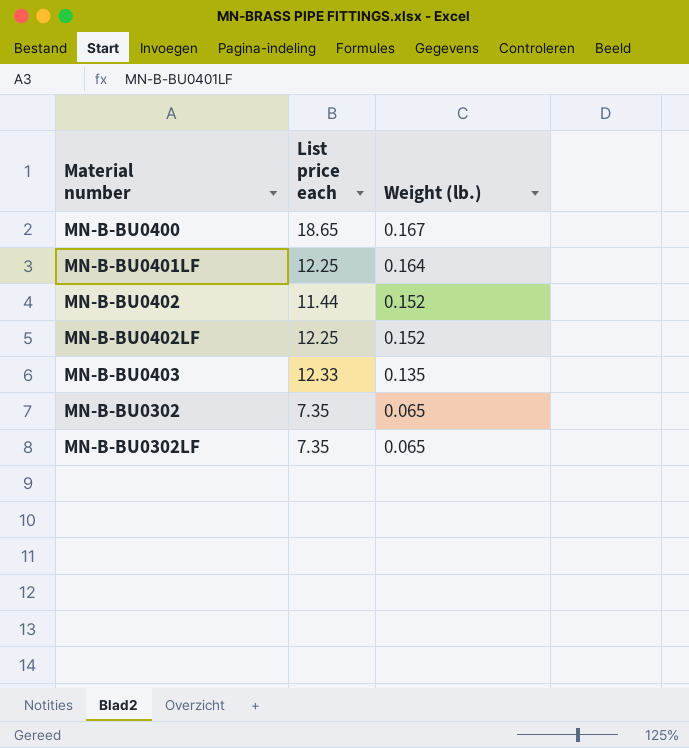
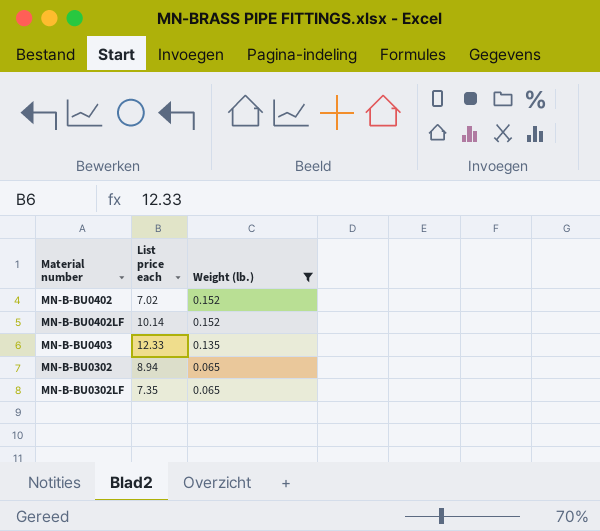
filter: none -> Weight (lb.) <= 0.152
MN-B-BU0402 | List price each: 11.44 -> 7.02
MN-B-BU0402LF | List price each: 12.25 -> 10.14
MN-B-BU0302 | List price each: 7.35 -> 8.94

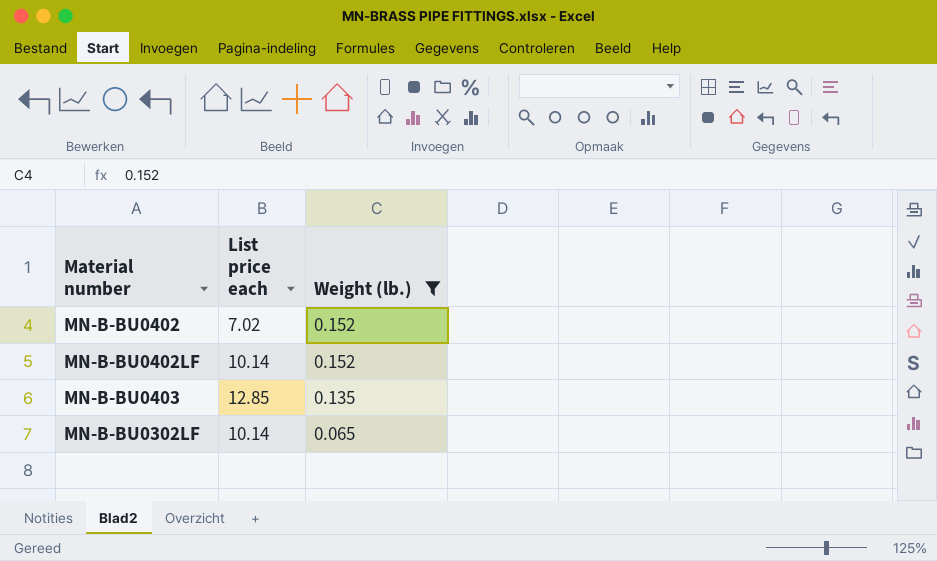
row MN-B-BU0302: 8.94 | 0.065 -> none
MN-B-BU0403 | List price each: 12.33 -> 12.85
MN-B-BU0302LF | List price each: 7.35 -> 10.14

